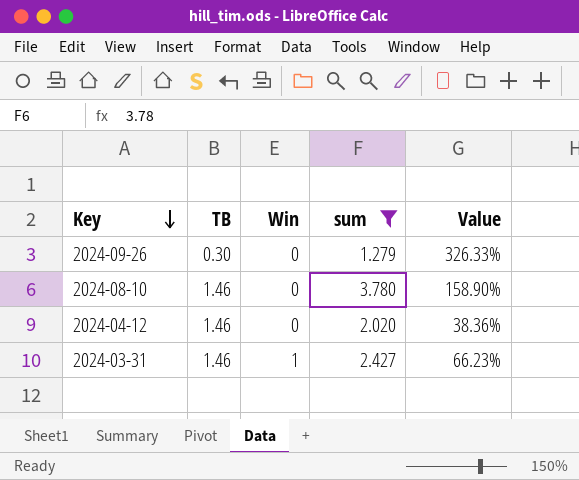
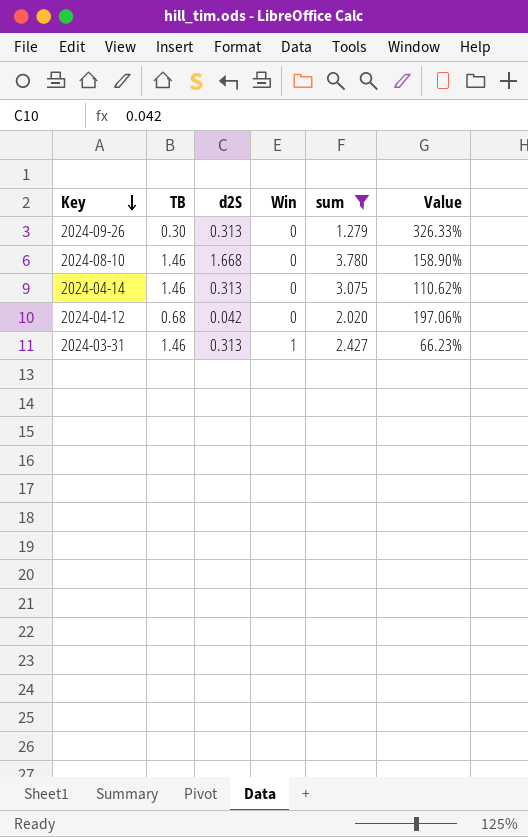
column d2S | position: none -> 3
row 2024-04-14: none -> 1.46 | 0.313 | 0 | 3.075 | 110.62%
2024-04-12 | TB: 1.46 -> 0.68
2024-04-12 | Value: 38.36% -> 197.06%

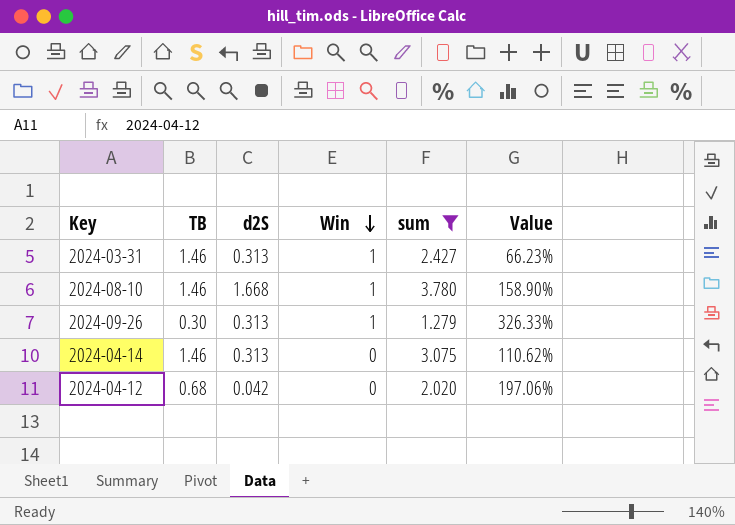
row order: Key descending -> Win descending
2024-08-10 | Win: 0 -> 1
2024-09-26 | Win: 0 -> 1

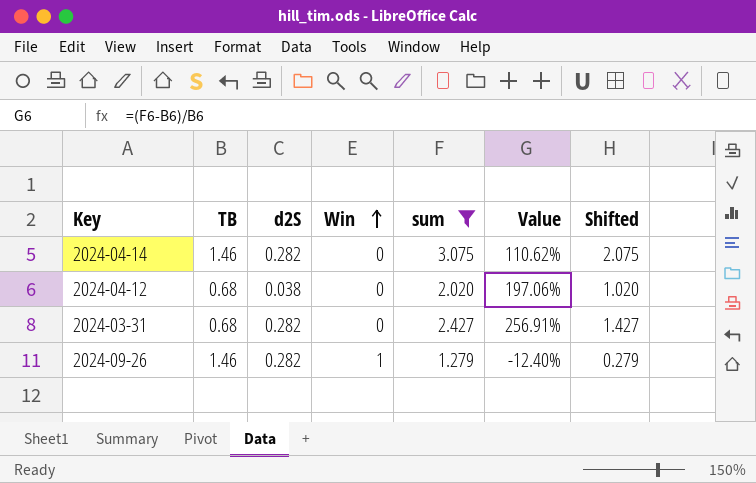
row order: Win descending -> Win ascending
column Shifted | formula: none -> [sum] - 1
row 2024-08-10: 1.46 | 1.668 | 1 | 3.780 | 158.90% -> none
2024-04-14 | d2S: 0.313 -> 0.282
2024-04-12 | d2S: 0.042 -> 0.038
2024-03-31 | TB: 1.46 -> 0.68
2024-03-31 | d2S: 0.313 -> 0.282
2024-03-31 | Win: 1 -> 0
2024-03-31 | Value: 66.23% -> 256.91%
2024-09-26 | TB: 0.30 -> 1.46
2024-09-26 | d2S: 0.313 -> 0.282
2024-09-26 | Value: 326.33% -> -12.40%

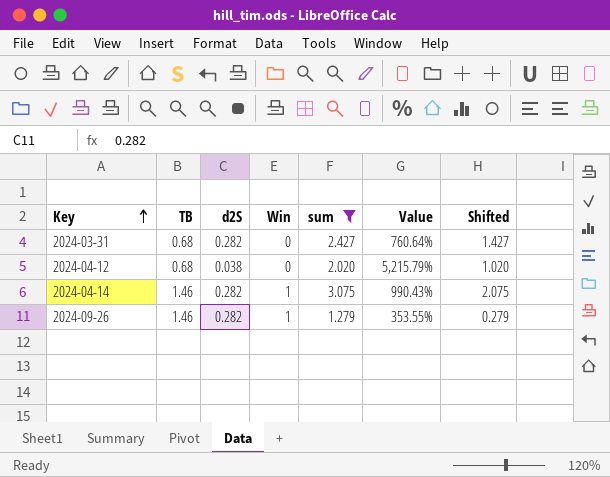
row order: Win ascending -> Key ascending
column Value | formula: ([sum] - [TB]) / [TB] -> ([sum] - [d2S]) / [d2S]
2024-04-14 | Win: 0 -> 1

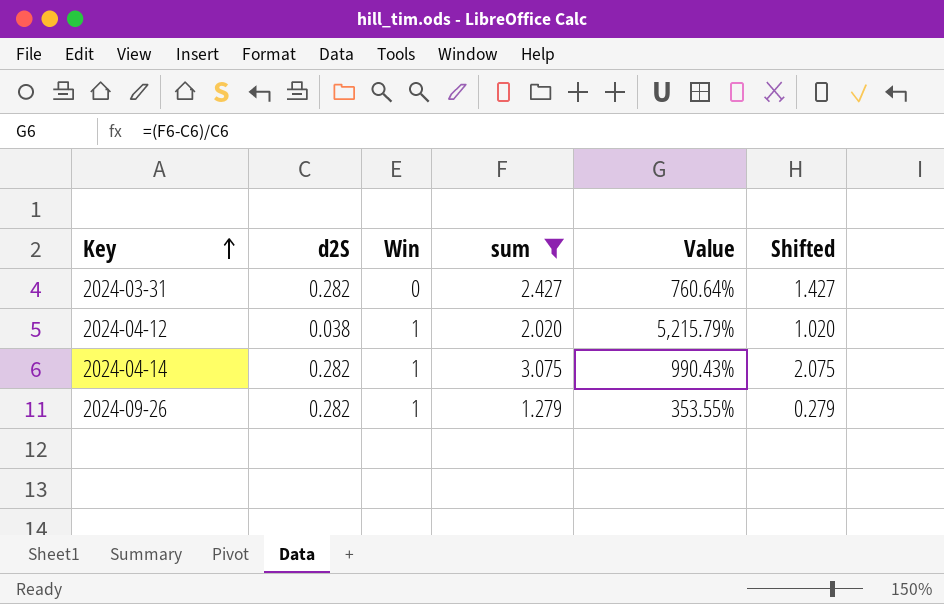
column TB | position: 2 -> none
2024-04-12 | Win: 0 -> 1

